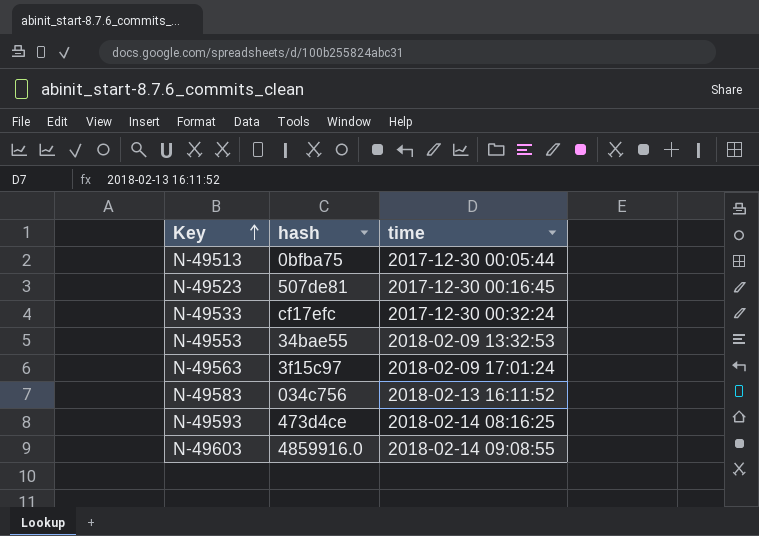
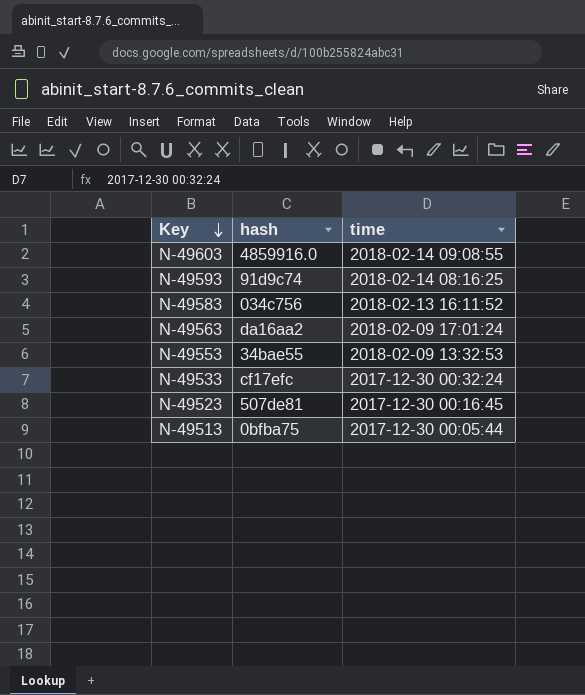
row order: Key ascending -> Key descending
N-49593 | hash: 473d4ce -> 91d9c74
N-49563 | hash: 3f15c97 -> da16aa2

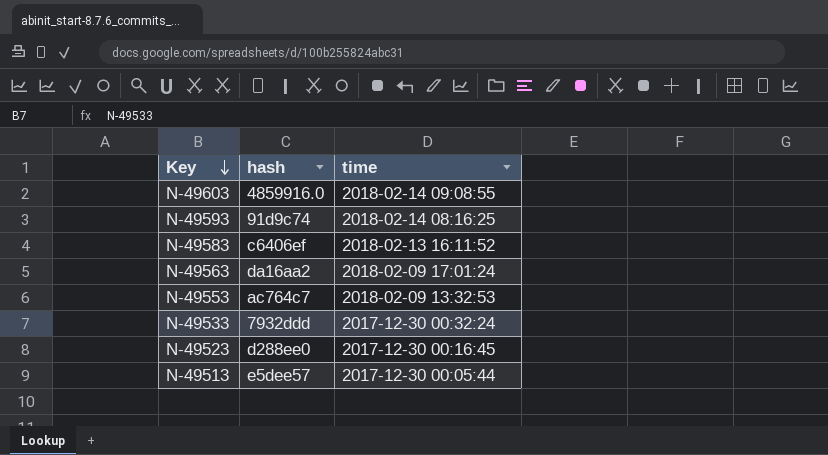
N-49583 | hash: 034c756 -> c6406ef
N-49553 | hash: 34bae55 -> ac764c7
N-49533 | hash: cf17efc -> 7932ddd
N-49523 | hash: 507de81 -> d288ee0
N-49513 | hash: 0bfba75 -> e5dee57

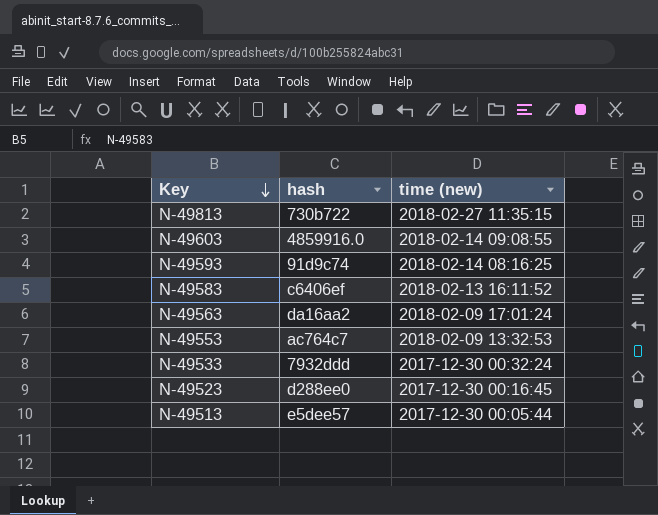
column name: time -> time (new)
row N-49813: none -> 730b722 | 2018-02-27 11:35:15

